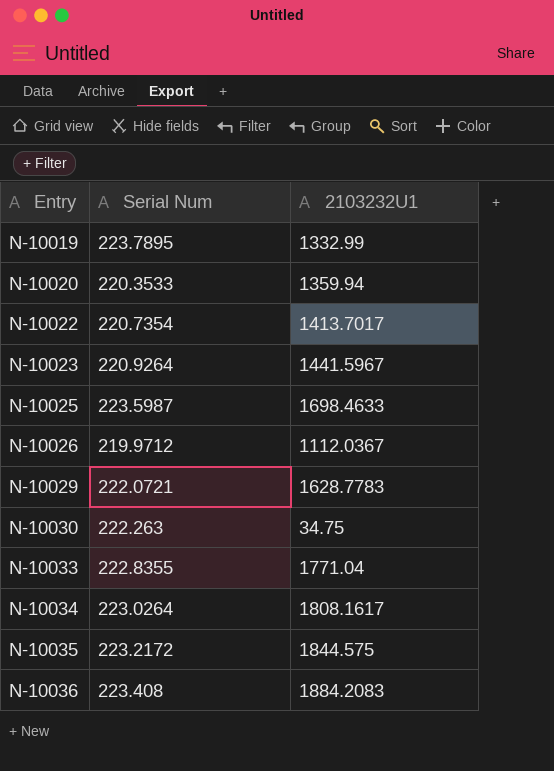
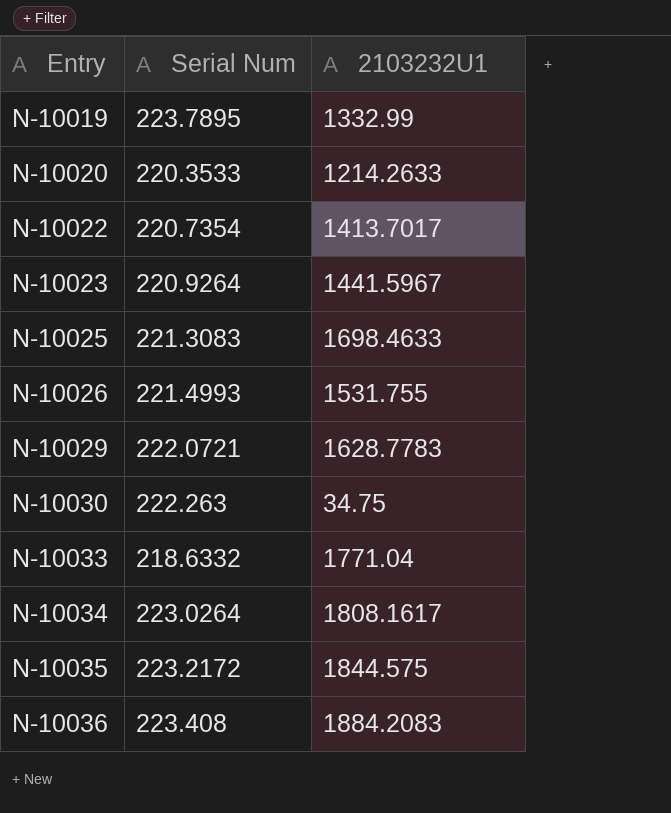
N-10020 | 2103232U1: 1359.94 -> 1214.2633
N-10025 | Serial Num: 223.5987 -> 221.3083
N-10026 | Serial Num: 219.9712 -> 221.4993
N-10026 | 2103232U1: 1112.0367 -> 1531.755
N-10033 | Serial Num: 222.8355 -> 218.6332

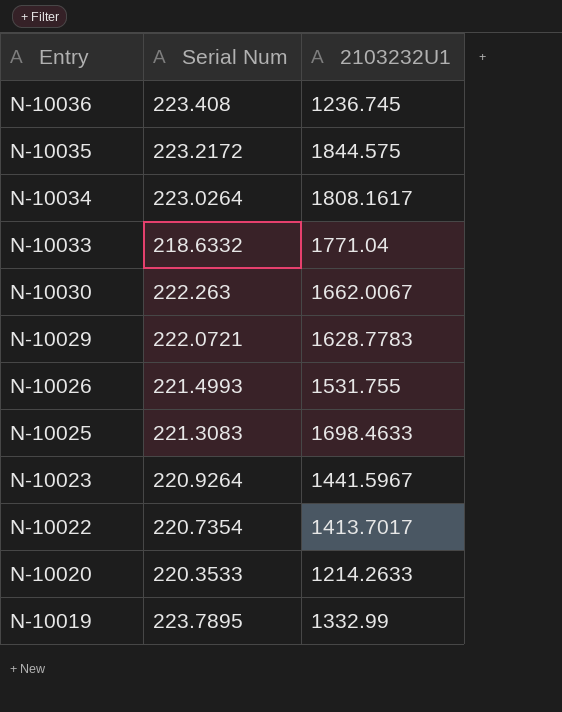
row order: Entry ascending -> Entry descending
N-10036 | 2103232U1: 1884.2083 -> 1236.745
N-10030 | 2103232U1: 34.75 -> 1662.0067

